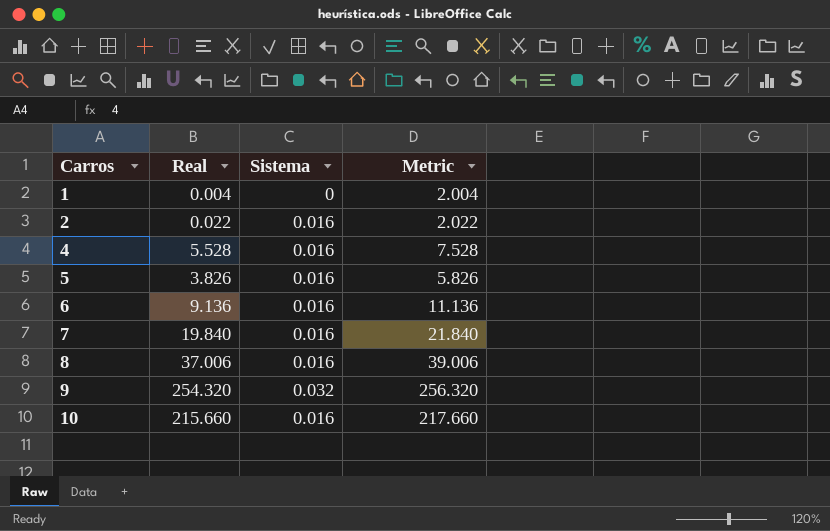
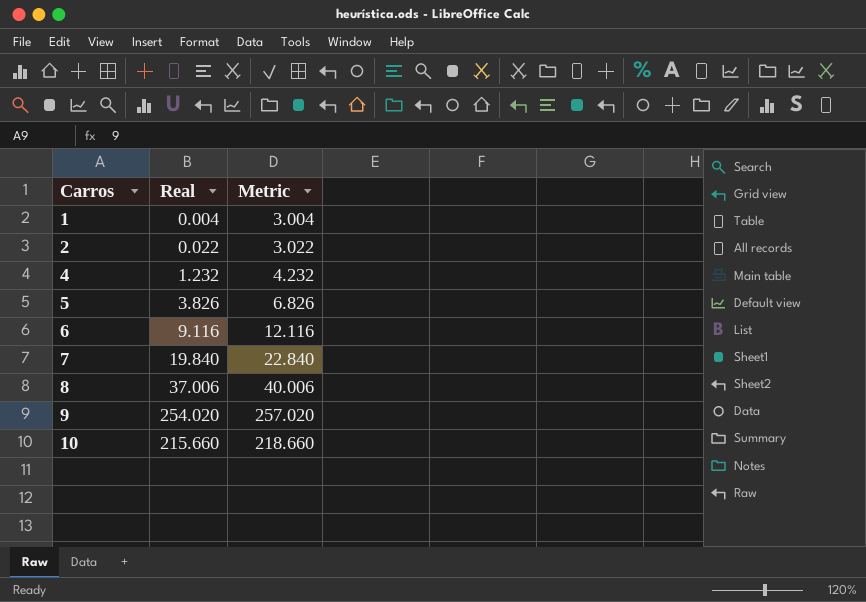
column Sistema | position: 3 -> none
column Metric | formula: [Real] + 2 -> [Real] + 3
4 | Real: 5.528 -> 1.232
6 | Real: 9.136 -> 9.116
9 | Real: 254.320 -> 254.020

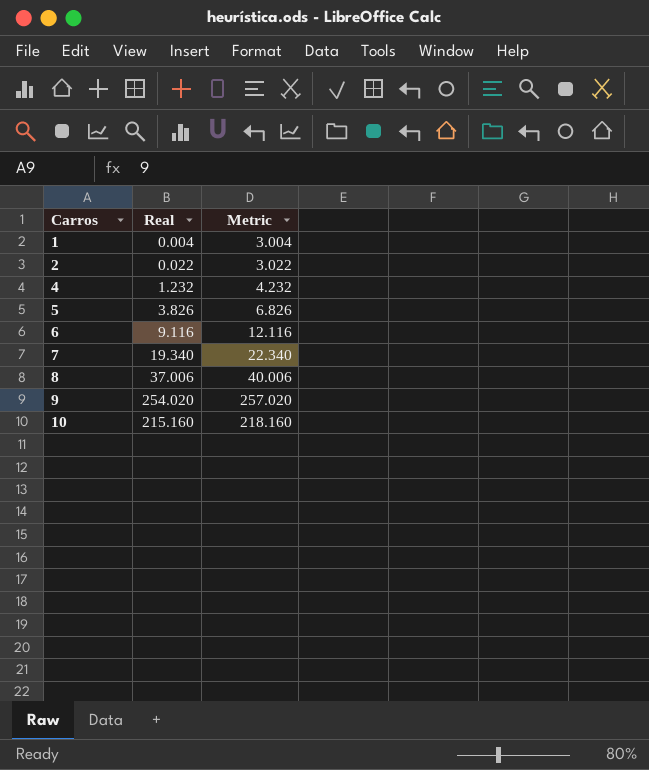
7 | Real: 19.840 -> 19.340
7 | Metric: 22.840 -> 22.340
10 | Real: 215.660 -> 215.160
10 | Metric: 218.660 -> 218.160

